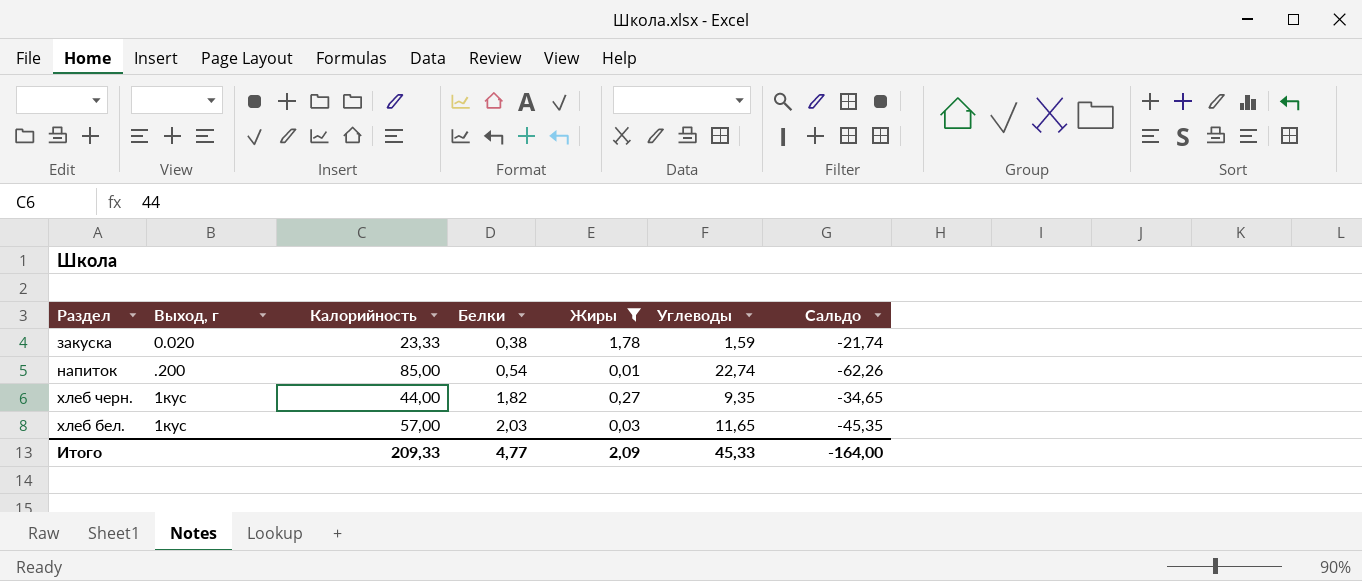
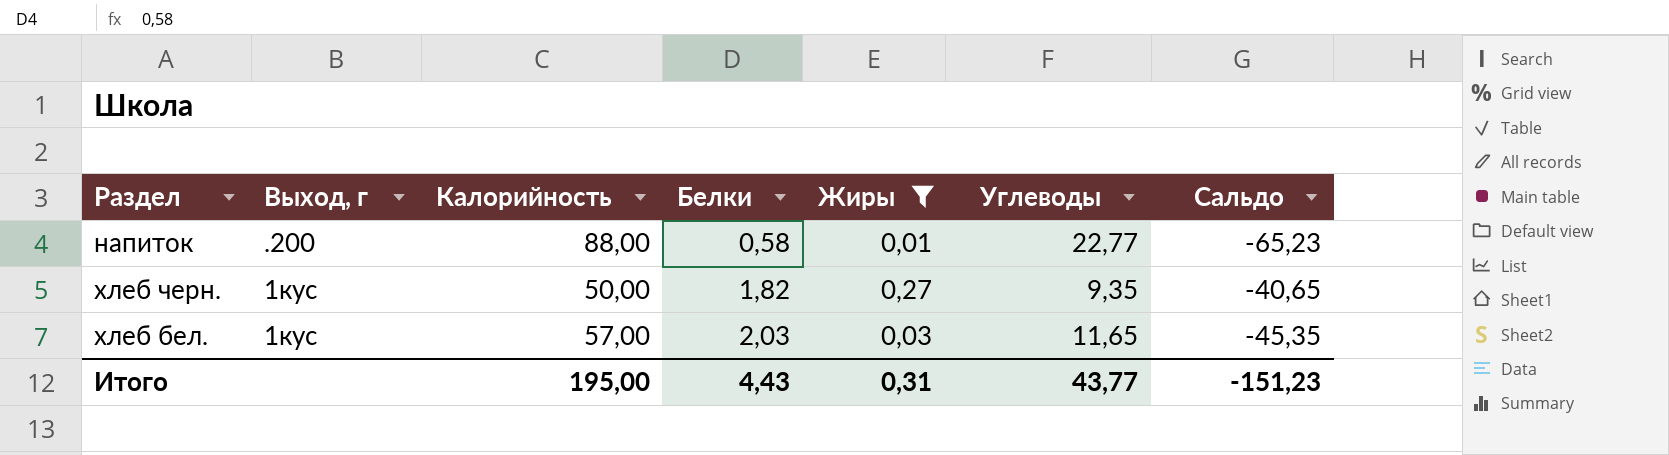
row закуска: 0.020 | 23,33 | 0,38 | 1,78 | 1,59 | -21,74 -> none
напиток | Калорийность: 85,00 -> 88,00
напиток | Белки: 0,54 -> 0,58
напиток | Углеводы: 22,74 -> 22,77
напиток | Сальдо: -62,26 -> -65,23
хлеб черн. | Калорийность: 44,00 -> 50,00
хлеб черн. | Сальдо: -34,65 -> -40,65
Итого | Калорийность: 209,33 -> 195,00
Итого | Белки: 4,77 -> 4,43
Итого | Жиры: 2,09 -> 0,31
Итого | Углеводы: 45,33 -> 43,77
Итого | Сальдо: -164,00 -> -151,23

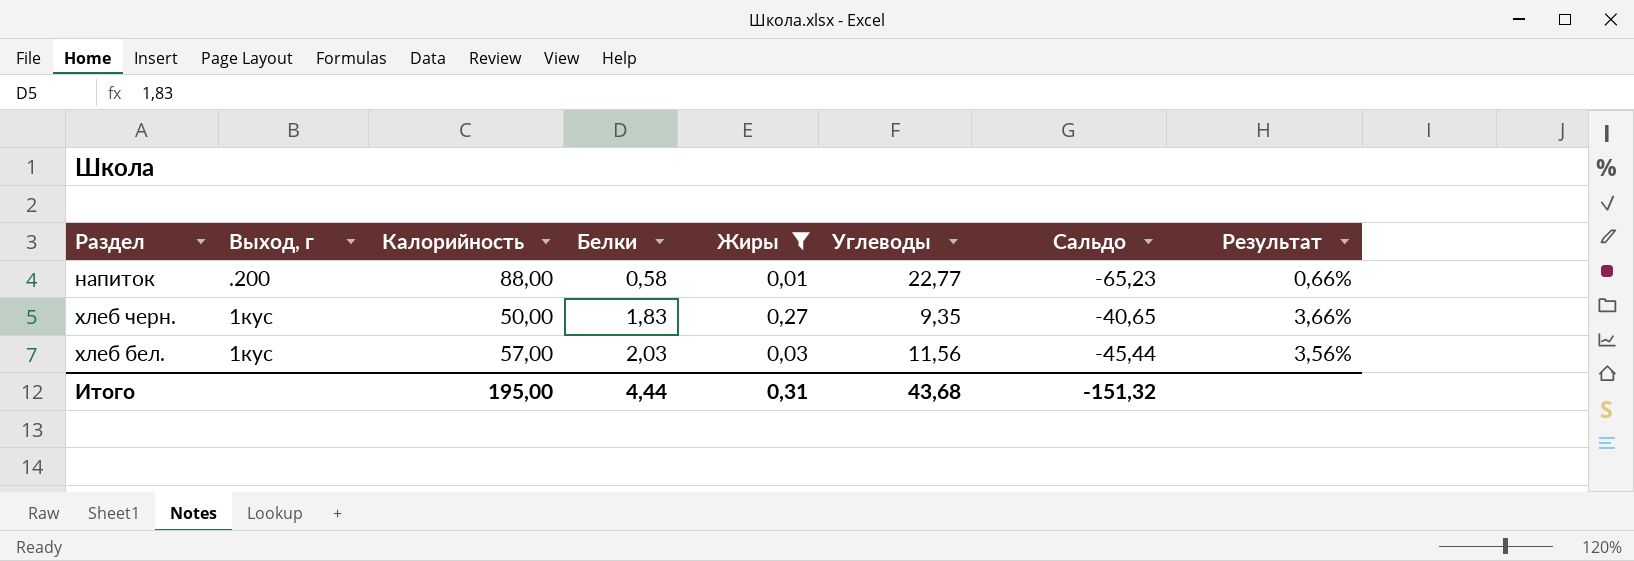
column Результат | formula: none -> [Белки] / [Калорийность]
хлеб черн. | Белки: 1,82 -> 1,83
хлеб бел. | Углеводы: 11,65 -> 11,56
хлеб бел. | Сальдо: -45,35 -> -45,44
Итого | Белки: 4,43 -> 4,44
Итого | Углеводы: 43,77 -> 43,68
Итого | Сальдо: -151,23 -> -151,32

